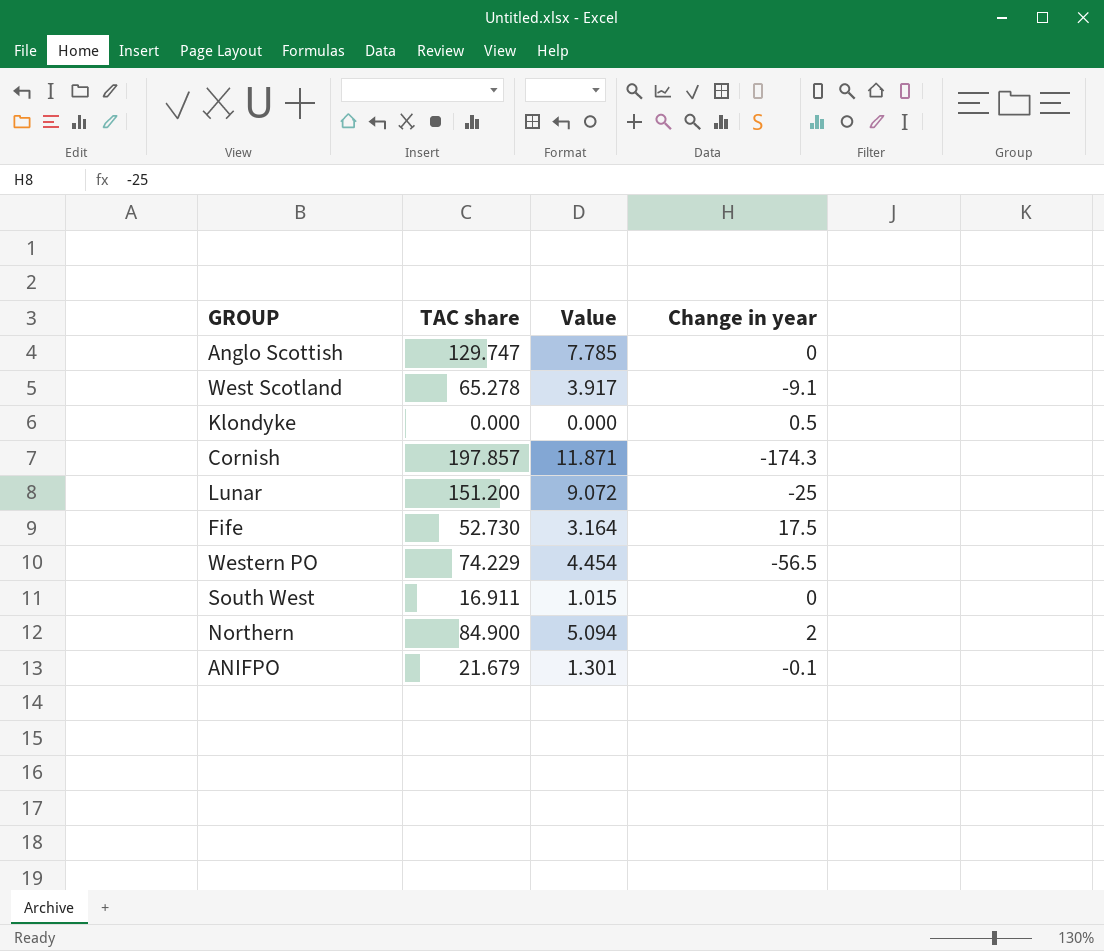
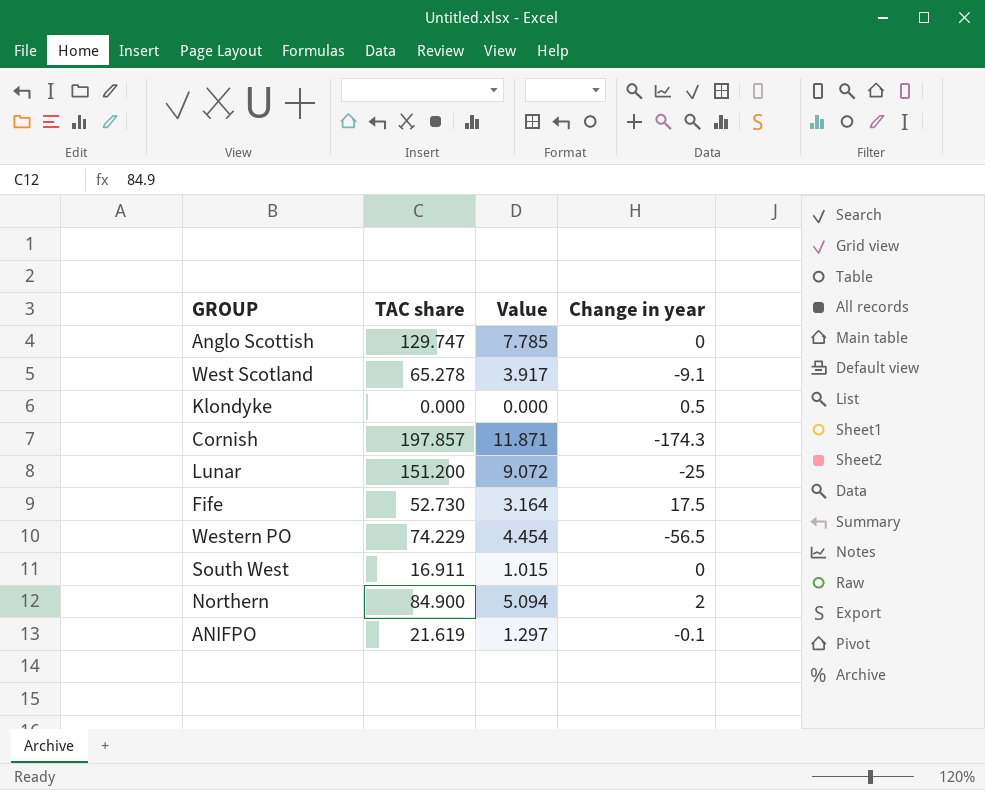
ANIFPO | TAC share: 21.679 -> 21.619
ANIFPO | Value: 1.301 -> 1.297

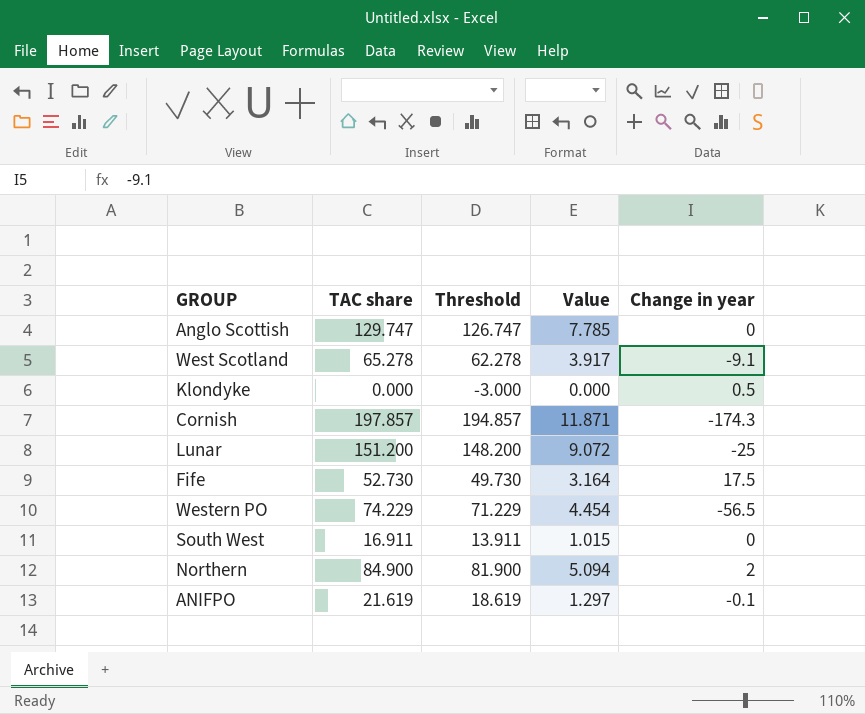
column Threshold | formula: none -> [TAC share] - 3

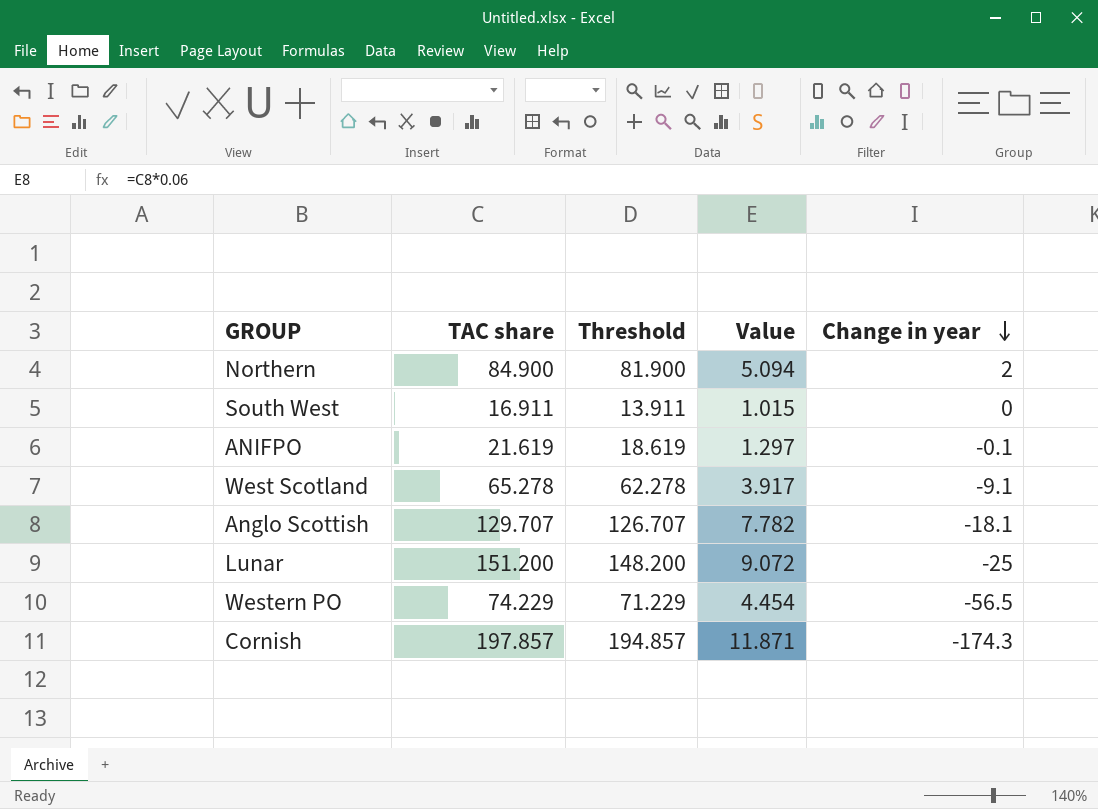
row order: none -> Change in year descending
row Klondyke: 0.000 | -3.000 | 0.000 | 0.5 -> none
row Fife: 52.730 | 49.730 | 3.164 | 17.5 -> none
Anglo Scottish | TAC share: 129.747 -> 129.707
Anglo Scottish | Threshold: 126.747 -> 126.707
Anglo Scottish | Value: 7.785 -> 7.782
Anglo Scottish | Change in year: 0 -> -18.1

